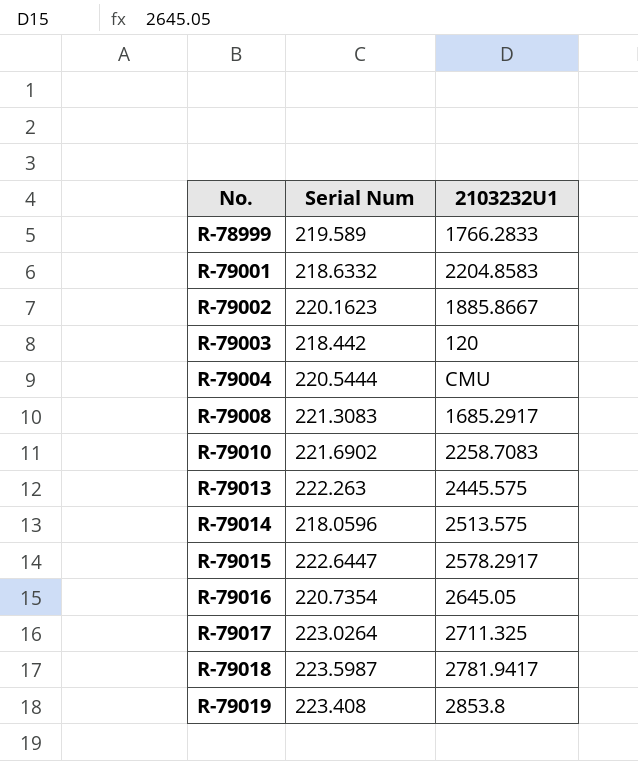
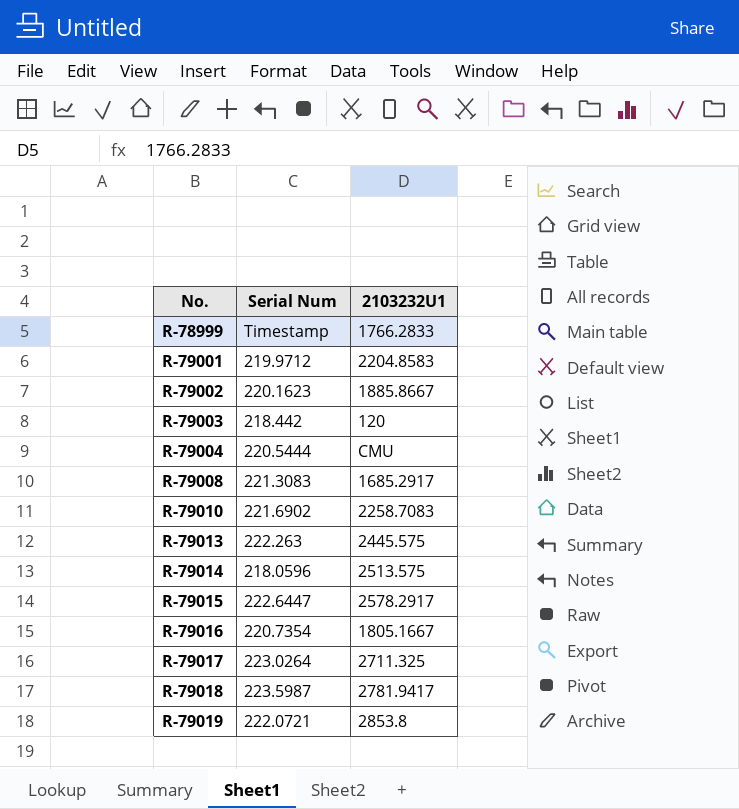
R-78999 | Serial Num: 219.589 -> Timestamp
R-79001 | Serial Num: 218.6332 -> 219.9712
R-79016 | 2103232U1: 2645.05 -> 1805.1667
R-79019 | Serial Num: 223.408 -> 222.0721

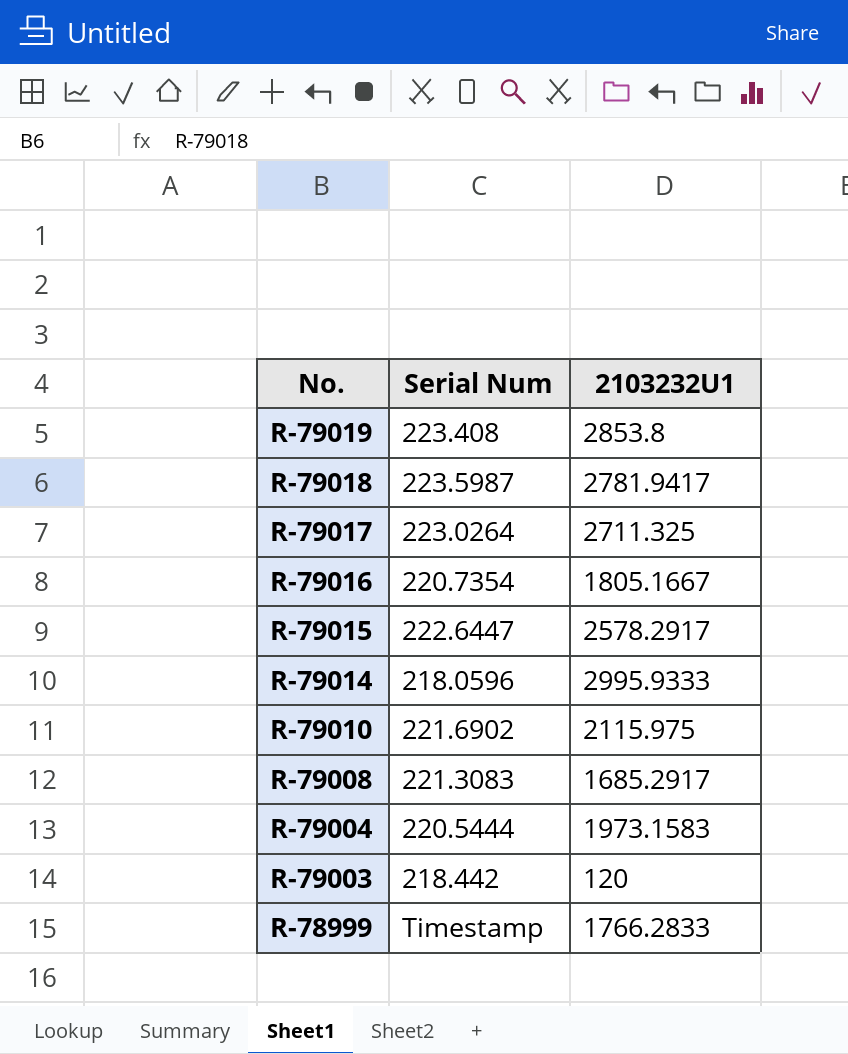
row order: No. ascending -> No. descending
row R-79001: 219.9712 | 2204.8583 -> none
row R-79002: 220.1623 | 1885.8667 -> none
row R-79013: 222.263 | 2445.575 -> none
R-79019 | Serial Num: 222.0721 -> 223.408
R-79014 | 2103232U1: 2513.575 -> 2995.9333
R-79010 | 2103232U1: 2258.7083 -> 2115.975
R-79004 | 2103232U1: CMU -> 1973.1583

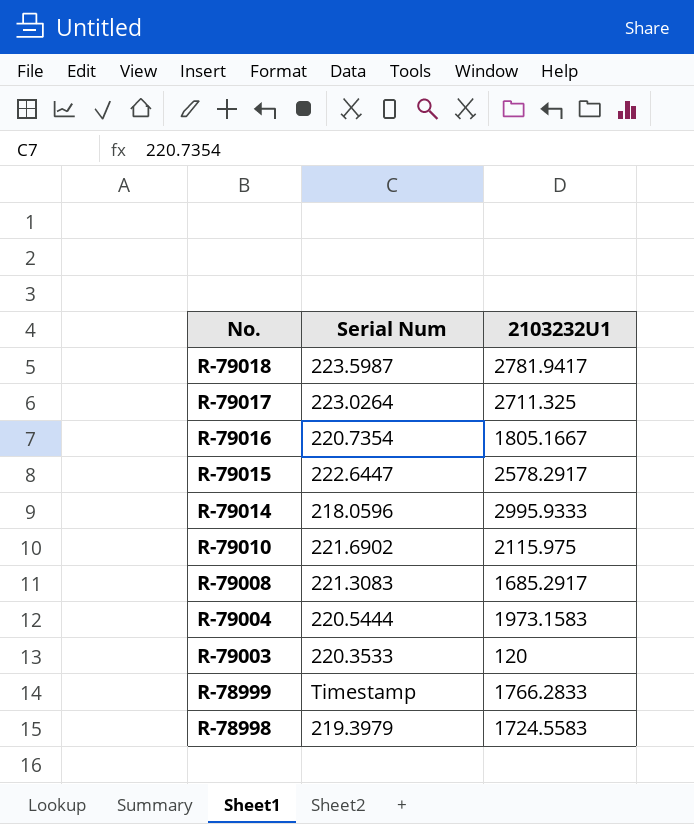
row R-79019: 223.408 | 2853.8 -> none
R-79003 | Serial Num: 218.442 -> 220.3533
row R-78998: none -> 219.3979 | 1724.5583

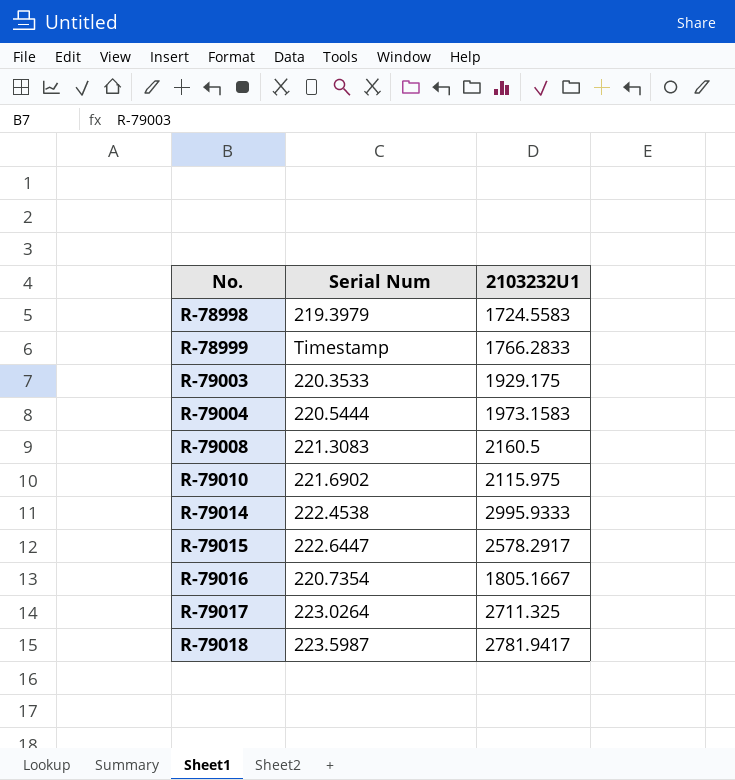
row order: No. descending -> No. ascending
R-79003 | 2103232U1: 120 -> 1929.175
R-79008 | 2103232U1: 1685.2917 -> 2160.5
R-79014 | Serial Num: 218.0596 -> 222.4538

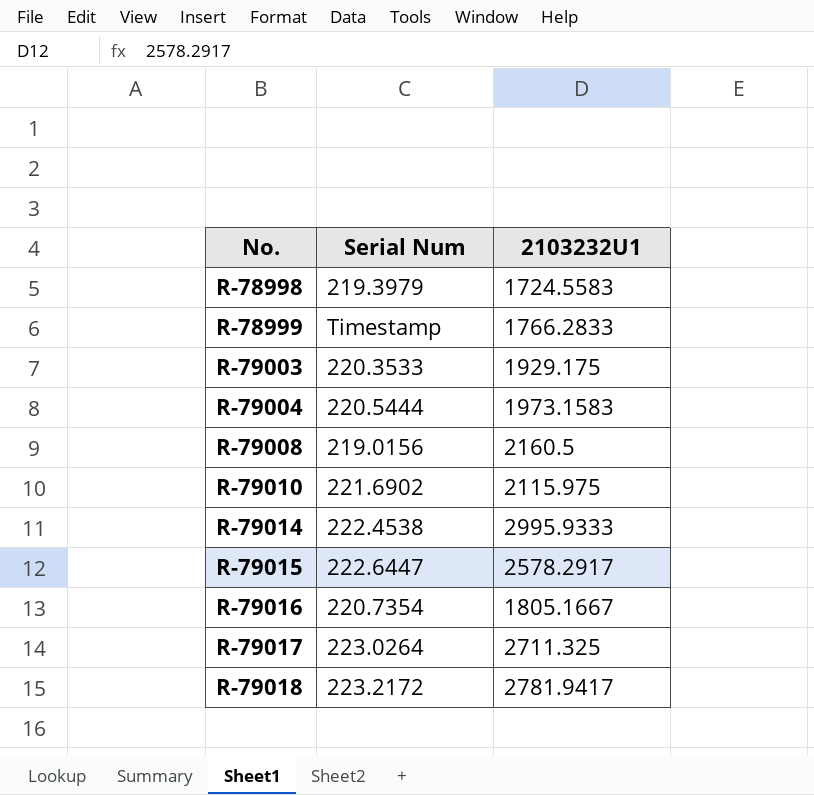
R-79008 | Serial Num: 221.3083 -> 219.0156
R-79018 | Serial Num: 223.5987 -> 223.2172

